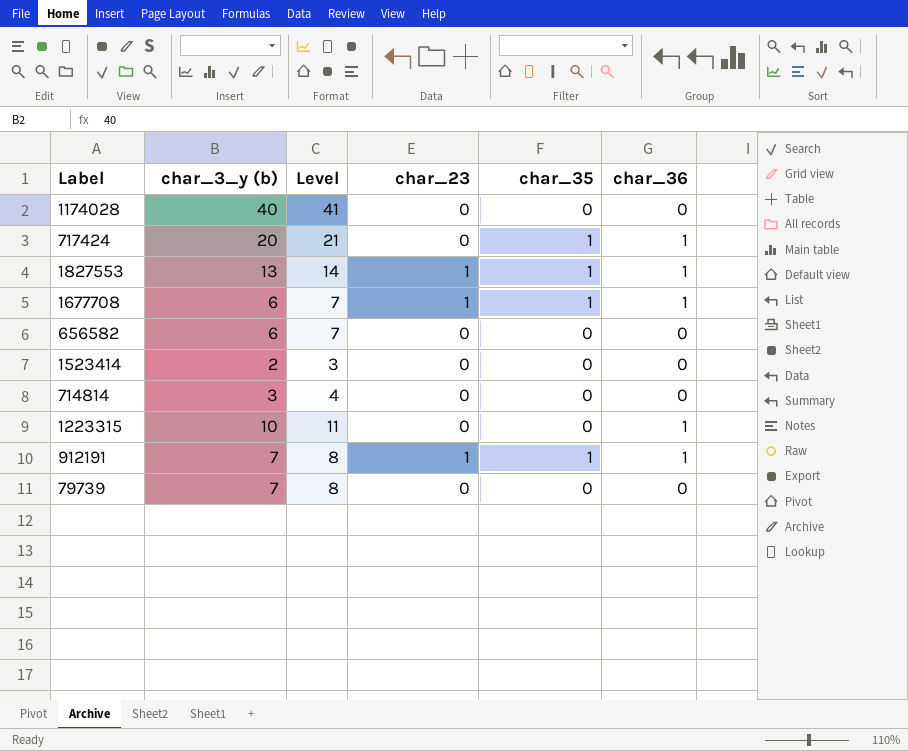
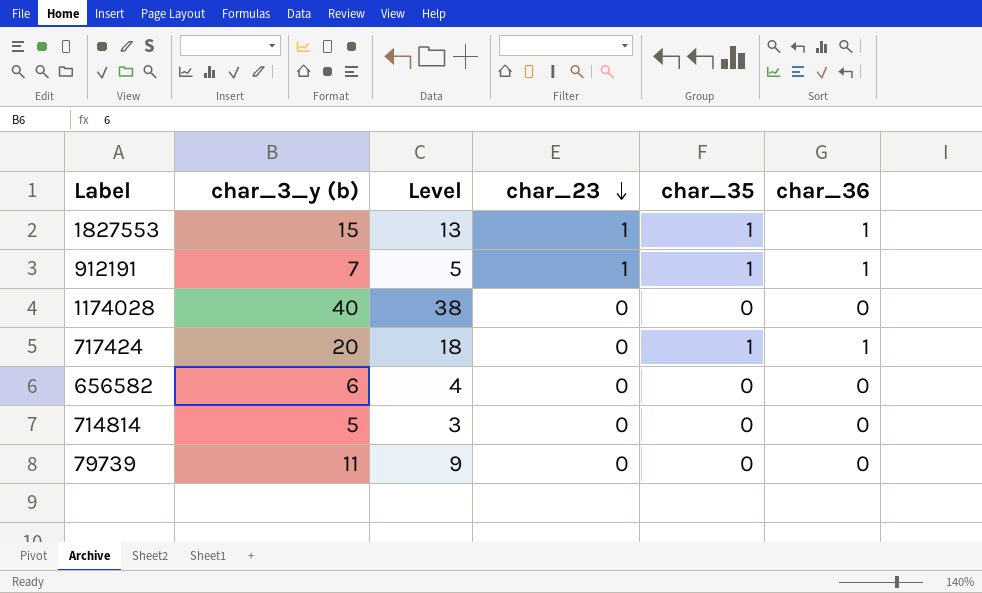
row order: none -> char_23 descending
column Level | formula: [char_3_y (b)] + 1 -> [char_3_y (b)] - 2
row 1677708: 6 | 7 | 1 | 1 | 1 -> none
row 1523414: 2 | 3 | 0 | 0 | 0 -> none
row 1223315: 10 | 11 | 0 | 0 | 1 -> none
1827553 | char_3_y (b): 13 -> 15
714814 | char_3_y (b): 3 -> 5
79739 | char_3_y (b): 7 -> 11

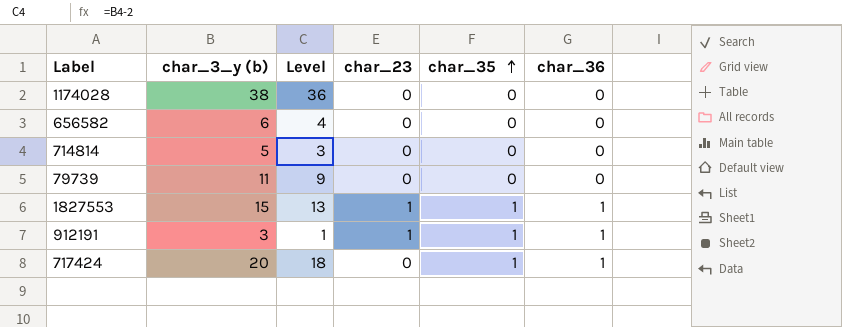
row order: char_23 descending -> char_35 ascending
1174028 | char_3_y (b): 40 -> 38
1174028 | Level: 38 -> 36
912191 | char_3_y (b): 7 -> 3
912191 | Level: 5 -> 1

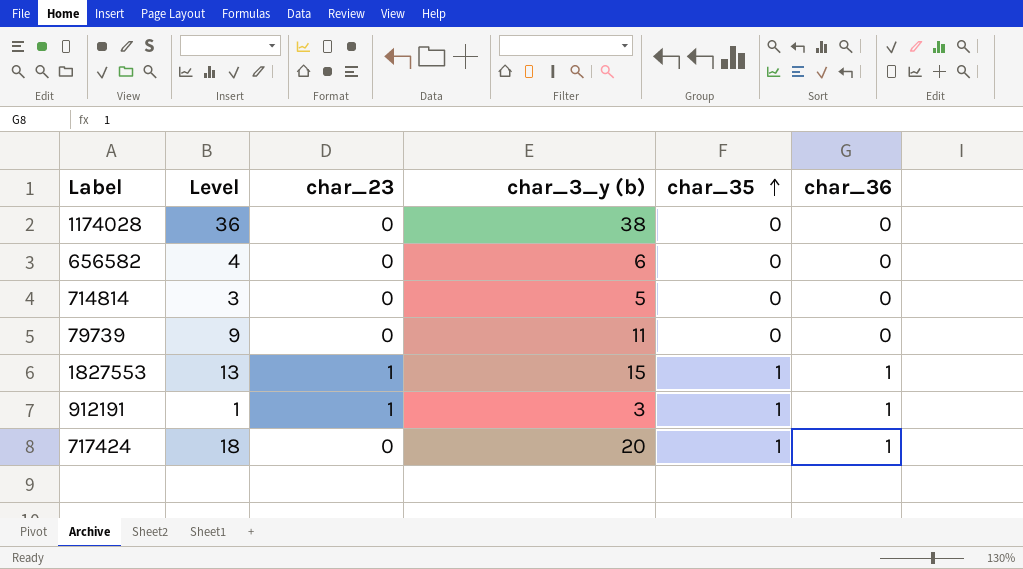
column char_3_y (b) | position: 2 -> 4

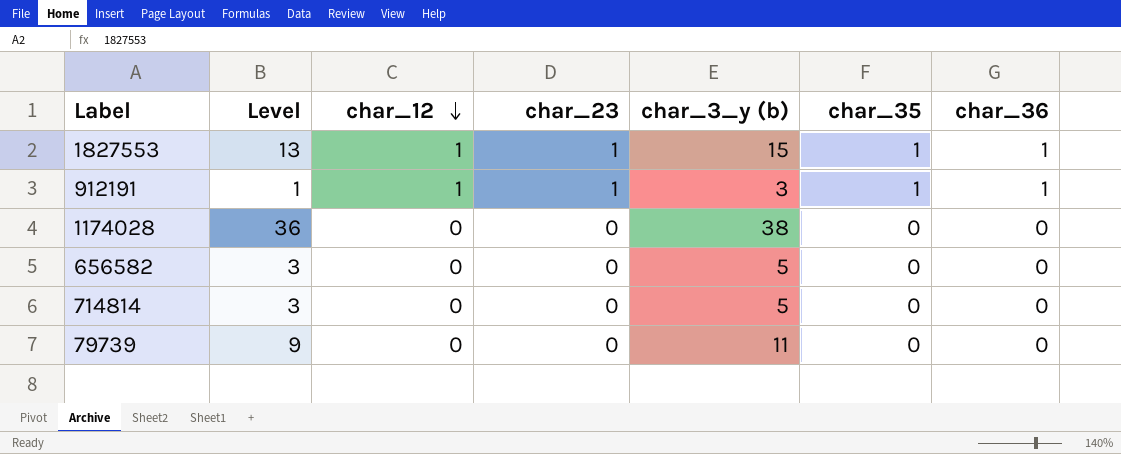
row order: char_35 ascending -> char_12 descending
column char_12 | position: none -> 3
row 717424: 18 | 0 | 20 | 1 | 1 -> none
656582 | Level: 4 -> 3
656582 | char_3_y (b): 6 -> 5

